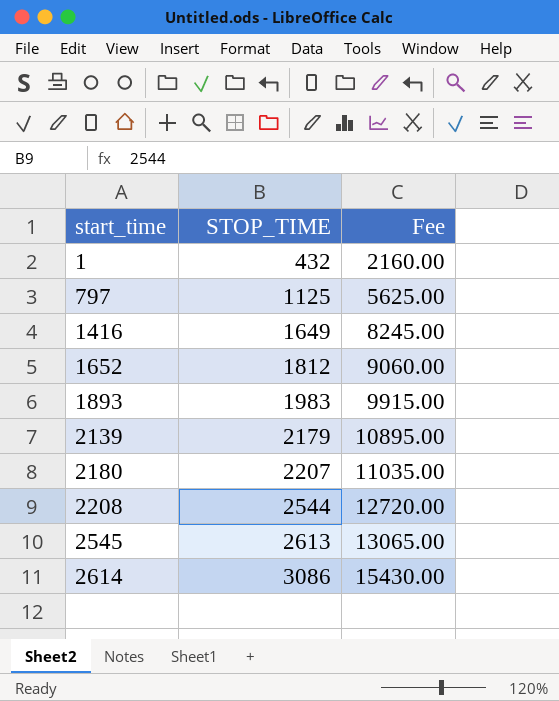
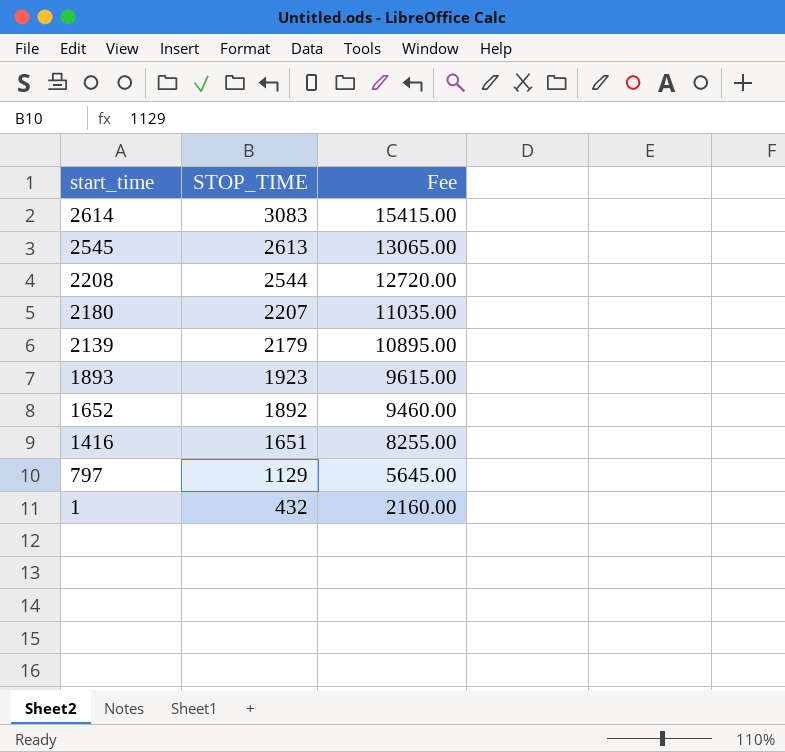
row order: start_time ascending -> start_time descending
2614 | STOP_TIME: 3086 -> 3083
2614 | Fee: 15430.00 -> 15415.00
1893 | STOP_TIME: 1983 -> 1923
1893 | Fee: 9915.00 -> 9615.00
1652 | STOP_TIME: 1812 -> 1892
1652 | Fee: 9060.00 -> 9460.00
1416 | STOP_TIME: 1649 -> 1651
1416 | Fee: 8245.00 -> 8255.00
797 | STOP_TIME: 1125 -> 1129
797 | Fee: 5625.00 -> 5645.00

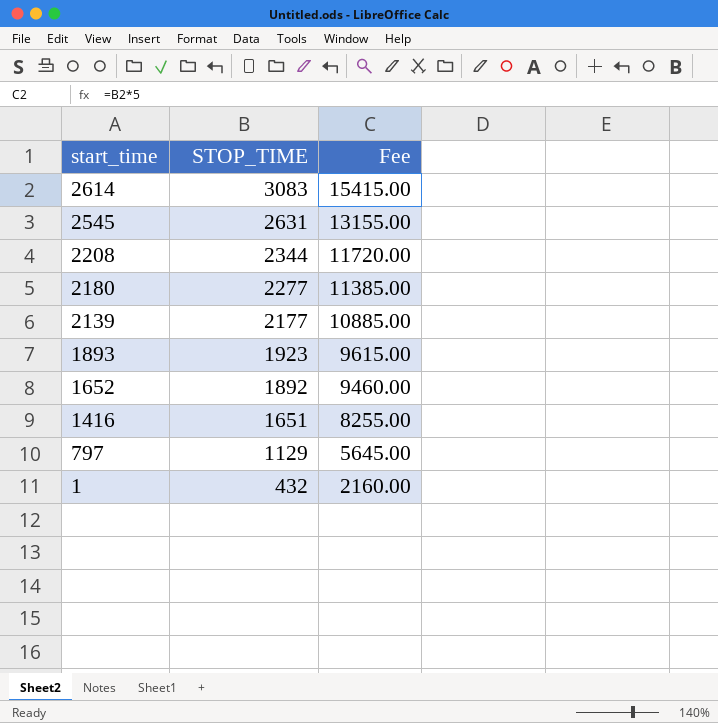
2545 | STOP_TIME: 2613 -> 2631
2545 | Fee: 13065.00 -> 13155.00
2208 | STOP_TIME: 2544 -> 2344
2208 | Fee: 12720.00 -> 11720.00
2180 | STOP_TIME: 2207 -> 2277
2180 | Fee: 11035.00 -> 11385.00
2139 | STOP_TIME: 2179 -> 2177
2139 | Fee: 10895.00 -> 10885.00

